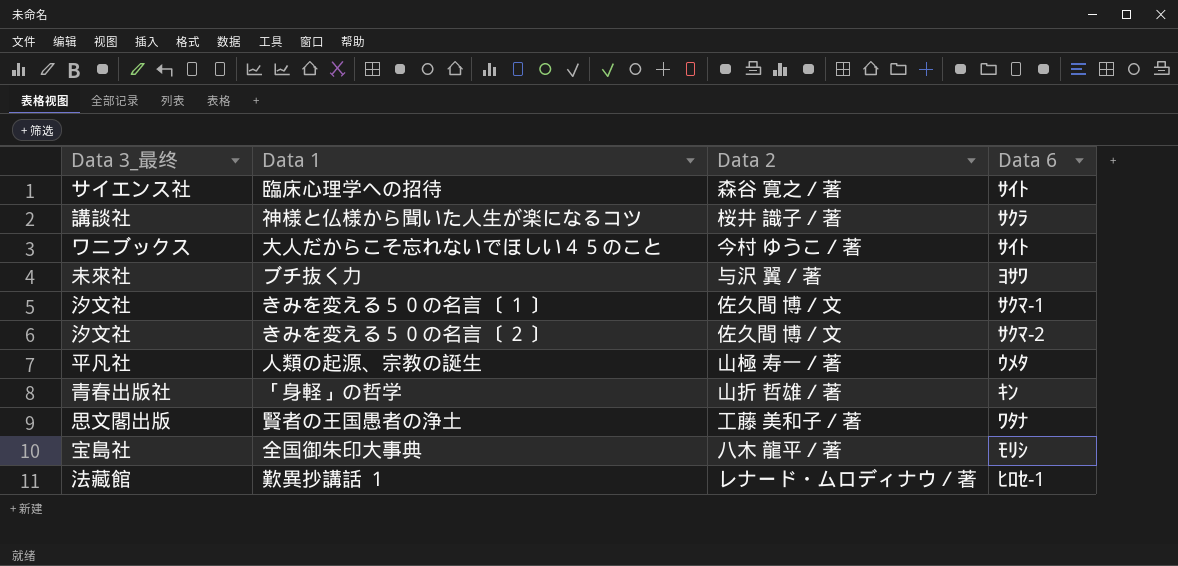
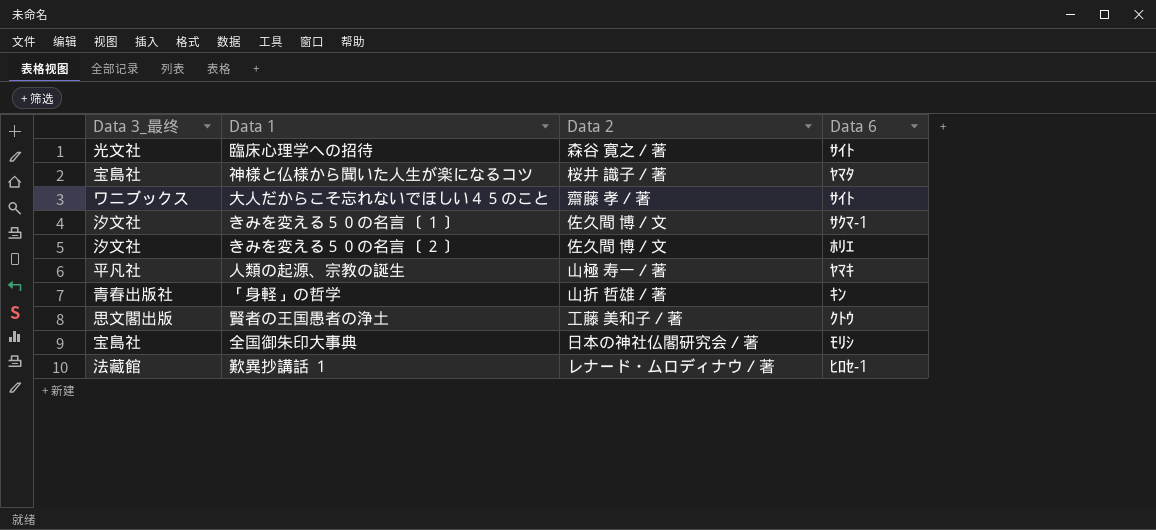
row ブチ抜く力: 未來社 | 与沢 翼／著 | ﾖｻﾜ -> none
臨床心理学への招待 | Data 3_最终: サイエンス社 -> 光文社
神様と仏様から聞いた人生が楽になるコツ | Data 3_最终: 講談社 -> 宝島社
神様と仏様から聞いた人生が楽になるコツ | Data 6: ｻｸﾗ -> ﾔﾏﾀ
大人だからこそ忘れないでほしい４５のこと | Data 2: 今村 ゆうこ／著 -> 齋藤 孝／著
きみを変える５０の名言 〔２〕 | Data 6: ｻｸﾏ-2 -> ﾎﾘｴ
人類の起源、宗教の誕生 | Data 6: ｳﾒﾀ -> ﾔﾏｷ
賢者の王国愚者の浄土 | Data 6: ﾜﾀﾅ -> ｸﾄｳ
全国御朱印大事典 | Data 2: 八木 龍平／著 -> 日本の神社仏閣研究会／著

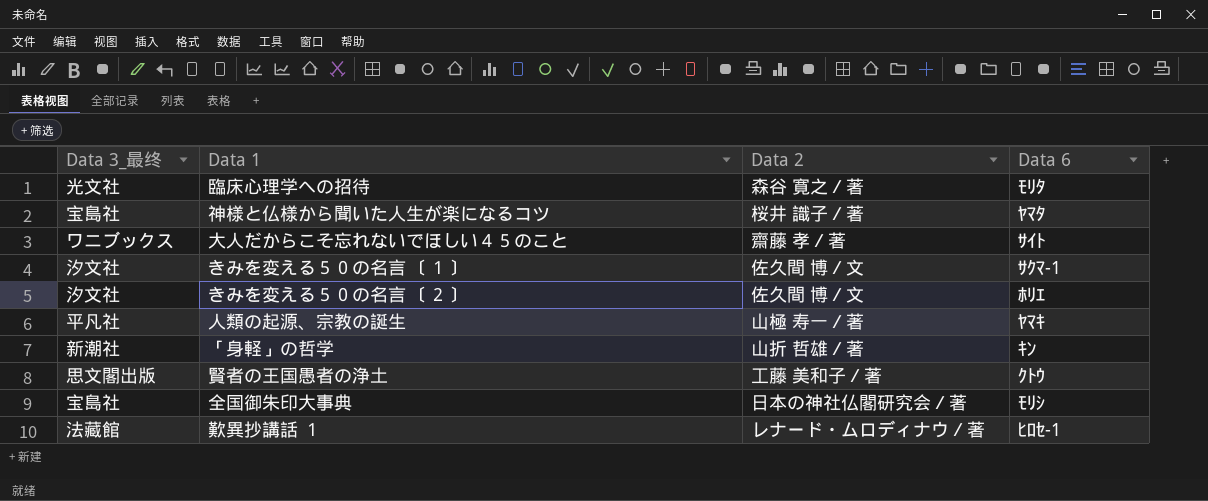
臨床心理学への招待 | Data 6: ｻｲﾄ -> ﾓﾘﾀ
「身軽」の哲学 | Data 3_最终: 青春出版社 -> 新潮社

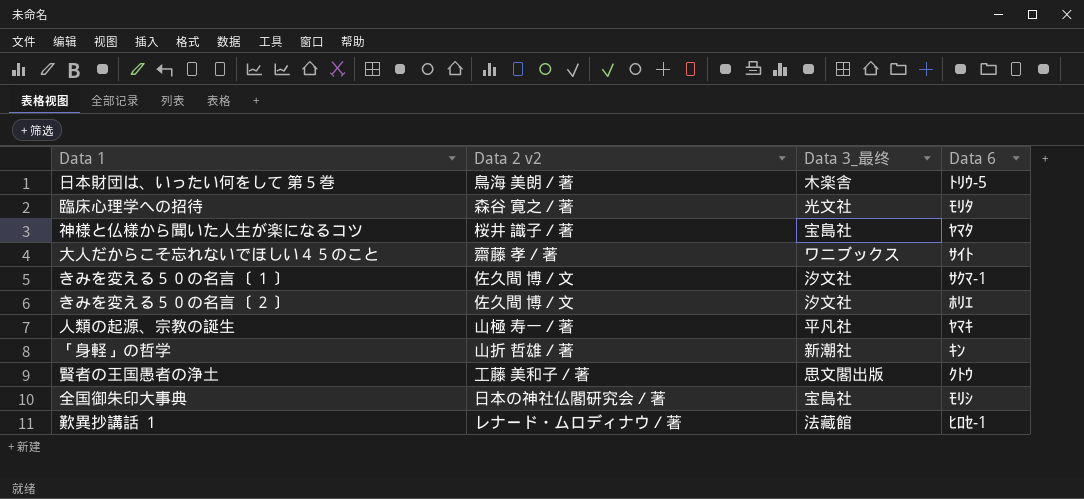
column name: Data 2 -> Data 2 v2
column Data 3_最终 | position: 1 -> 3
row 日本財団は、いったい何をして 第５巻: none -> 鳥海 美朗／著 | 木楽舎 | ﾄﾘｳ-5

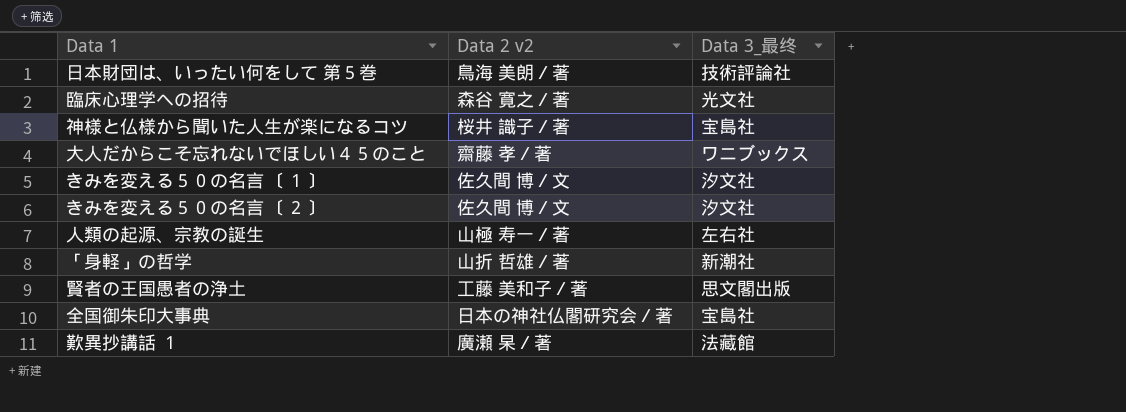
column Data 6 | position: 4 -> none
日本財団は、いったい何をして 第５巻 | Data 3_最终: 木楽舎 -> 技術評論社
人類の起源、宗教の誕生 | Data 3_最终: 平凡社 -> 左右社
歎異抄講話 １ | Data 2 v2: レナード・ムロディナウ／著 -> 廣瀬 杲／著

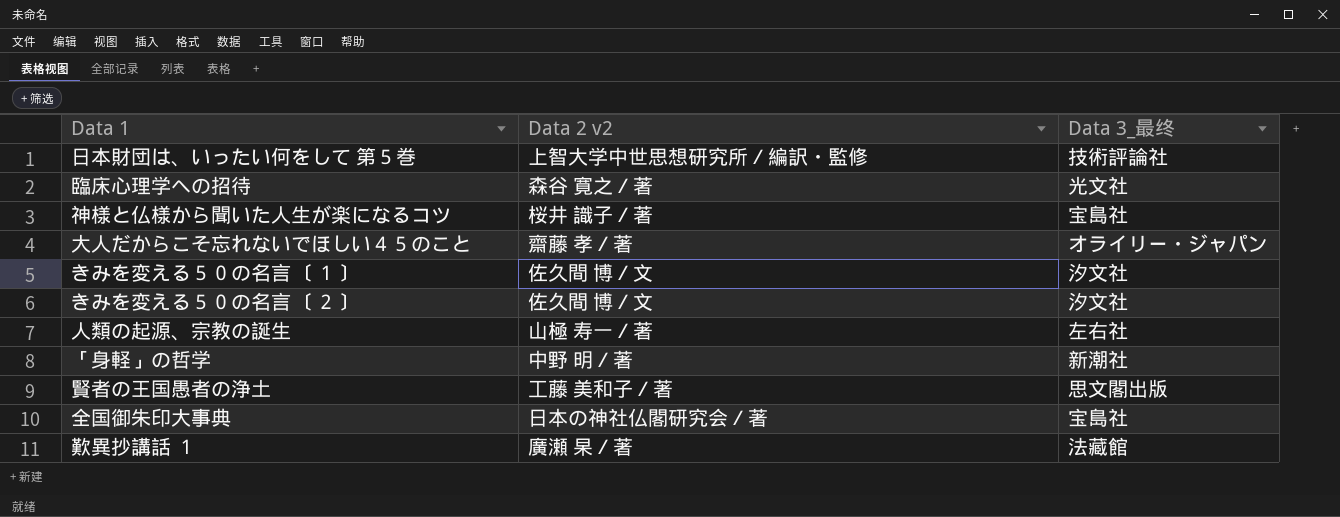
日本財団は、いったい何をして 第５巻 | Data 2 v2: 鳥海 美朗／著 -> 上智大学中世思想研究所／編訳・監修
大人だからこそ忘れないでほしい４５のこと | Data 3_最终: ワニブックス -> オライリー・ジャパン
「身軽」の哲学 | Data 2 v2: 山折 哲雄／著 -> 中野 明／著

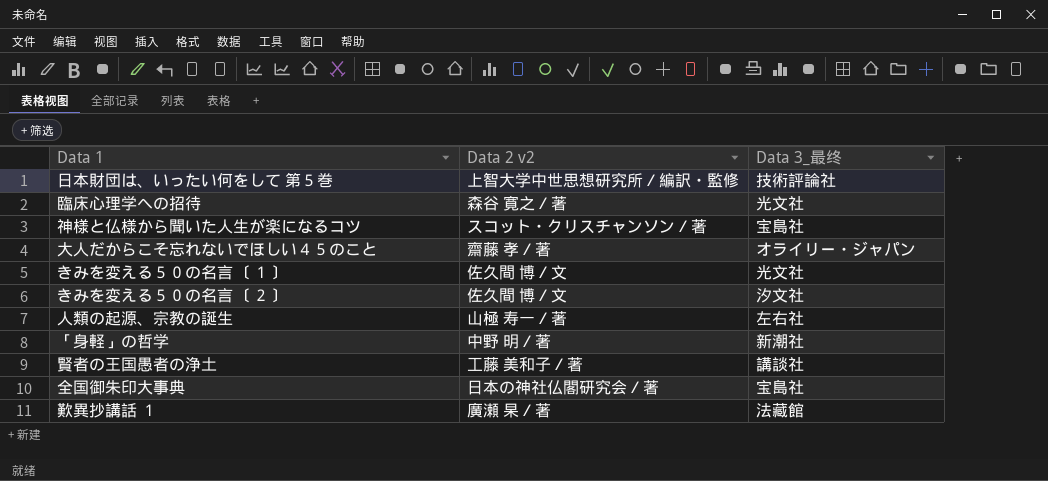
神様と仏様から聞いた人生が楽になるコツ | Data 2 v2: 桜井 識子／著 -> スコット・クリスチャンソン／著
きみを変える５０の名言 〔１〕 | Data 3_最终: 汐文社 -> 光文社
賢者の王国愚者の浄土 | Data 3_最终: 思文閣出版 -> 講談社

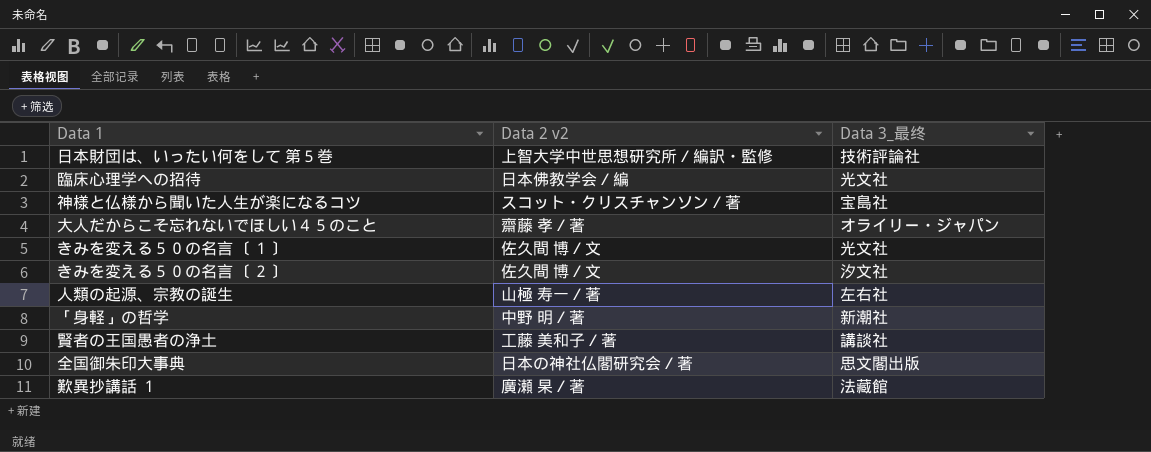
臨床心理学への招待 | Data 2 v2: 森谷 寛之／著 -> 日本佛教学会／編
全国御朱印大事典 | Data 3_最终: 宝島社 -> 思文閣出版

